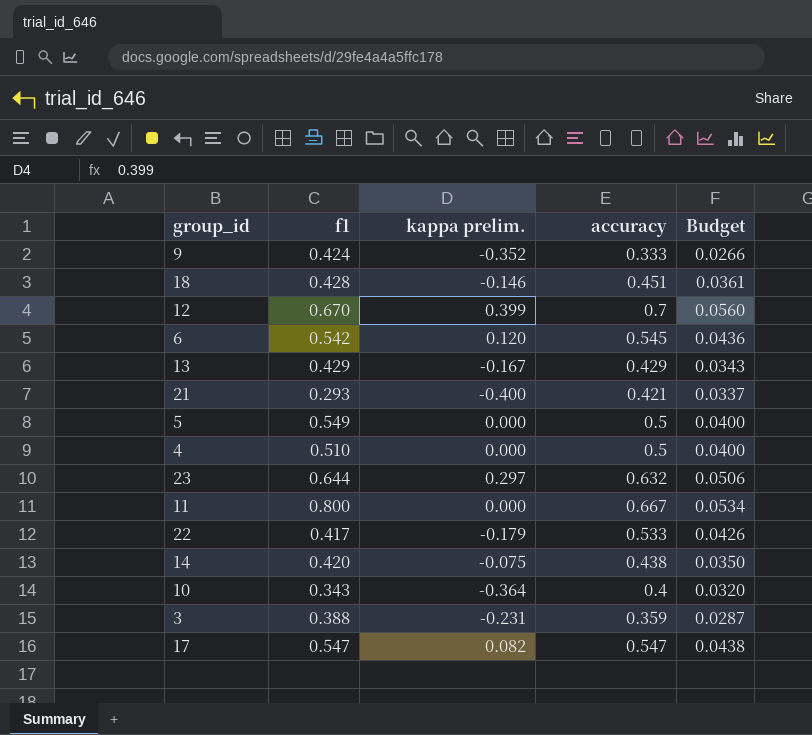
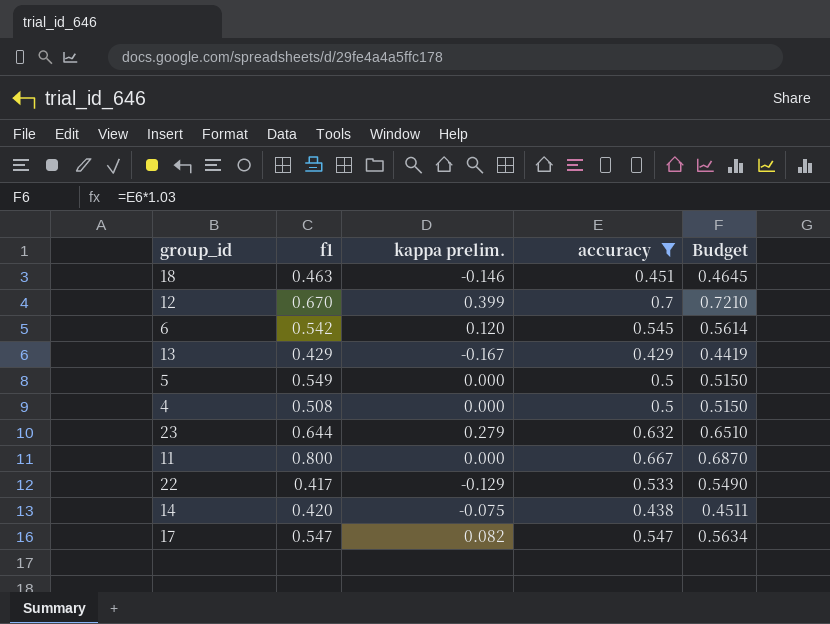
filter: none -> accuracy >= 0.429
column Budget | formula: [accuracy] * 0.08 -> [accuracy] * 1.03
18 | f1: 0.428 -> 0.463
4 | f1: 0.510 -> 0.508
23 | kappa prelim.: 0.297 -> 0.279
22 | kappa prelim.: -0.179 -> -0.129

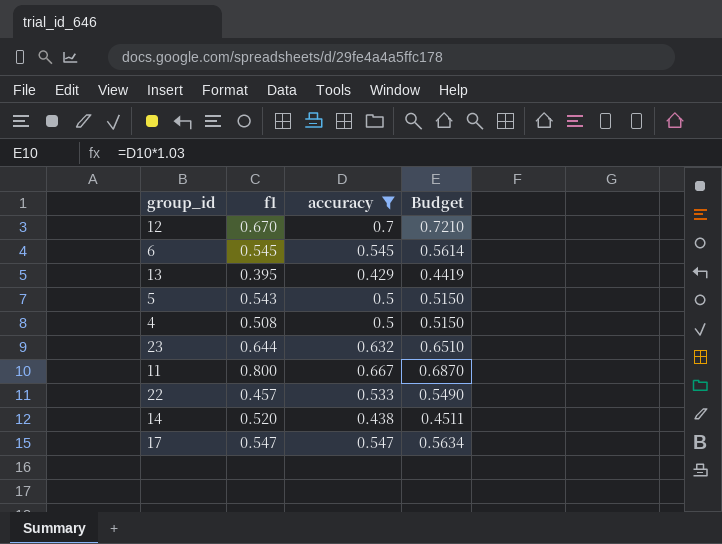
column kappa prelim. | position: 3 -> none
row 18: 0.463 | -0.146 | 0.451 | 0.4645 -> none
6 | f1: 0.542 -> 0.545
13 | f1: 0.429 -> 0.395
5 | f1: 0.549 -> 0.543
22 | f1: 0.417 -> 0.457
14 | f1: 0.420 -> 0.520

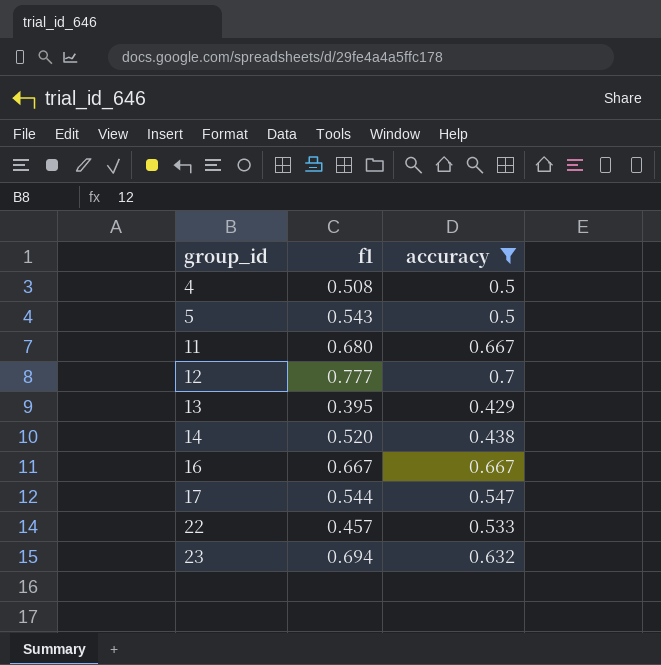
row order: none -> group_id ascending
column Budget | formula: [accuracy] * 1.03 -> none
row 6: 0.545 | 0.545 | 0.5614 -> none
11 | f1: 0.800 -> 0.680
12 | f1: 0.670 -> 0.777
row 16: none -> 0.667 | 0.667
17 | f1: 0.547 -> 0.544
23 | f1: 0.644 -> 0.694

